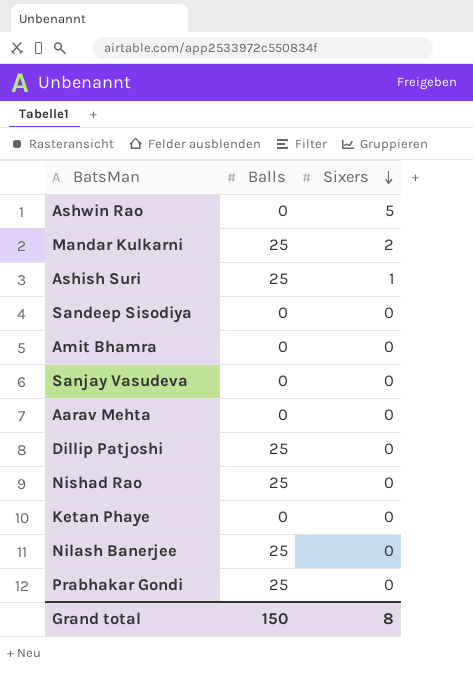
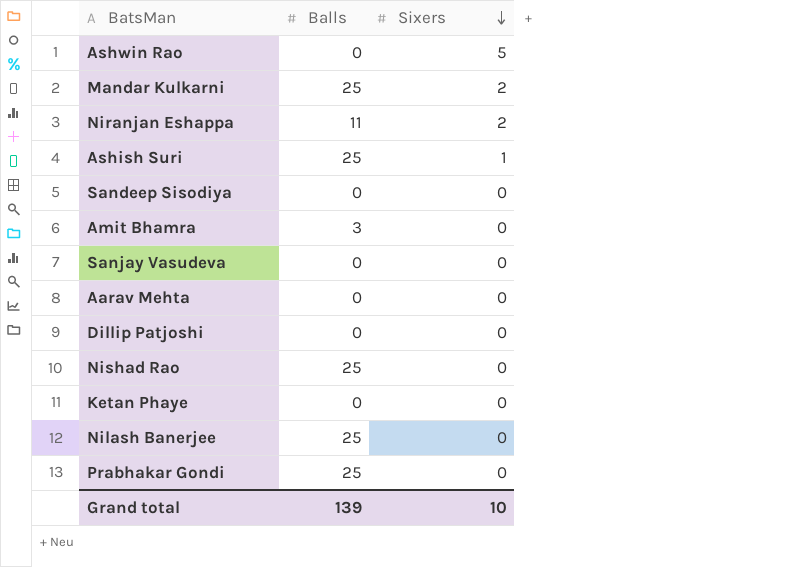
row Niranjan Eshappa: none -> 11 | 2
Amit Bhamra | Balls: 0 -> 3
Dillip Patjoshi | Balls: 25 -> 0
Grand total | Balls: 150 -> 139
Grand total | Sixers: 8 -> 10

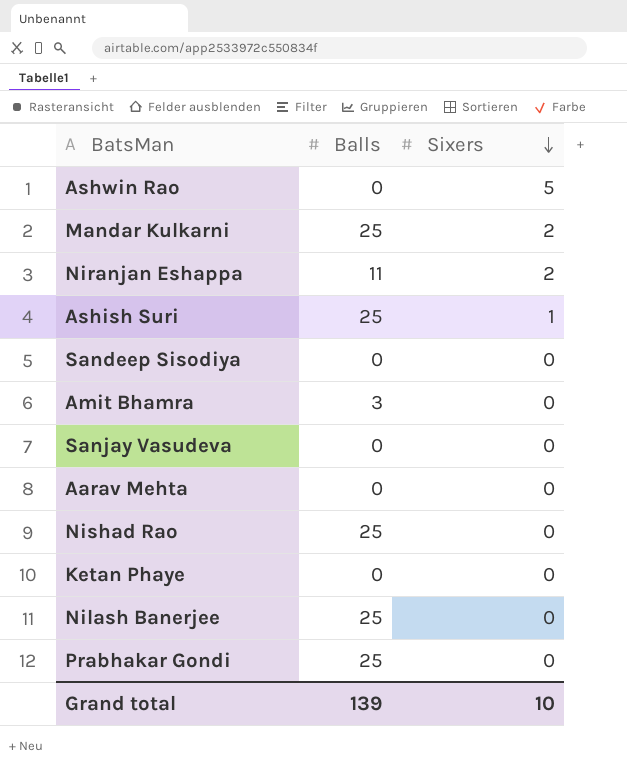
row Dillip Patjoshi: 0 | 0 -> none

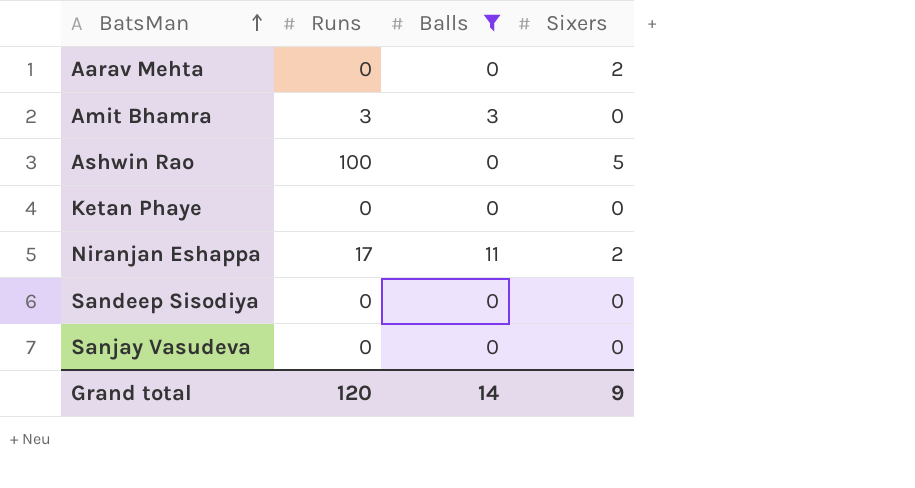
filter: none -> Balls != 25
row order: Sixers descending -> BatsMan ascending
column Runs | position: none -> 2
Aarav Mehta | Sixers: 0 -> 2
Grand total | Balls: 139 -> 14
Grand total | Sixers: 10 -> 9

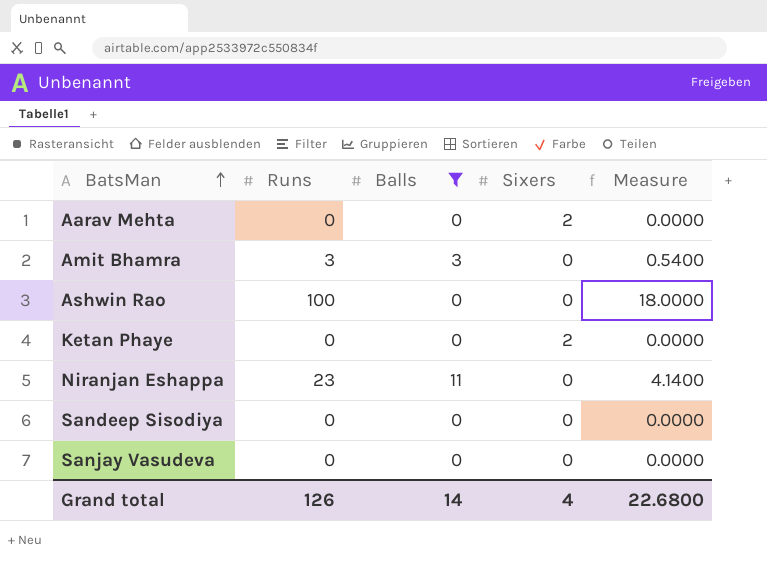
column Measure | formula: none -> [Runs] * 0.18
Ashwin Rao | Sixers: 5 -> 0
Ketan Phaye | Sixers: 0 -> 2
Niranjan Eshappa | Runs: 17 -> 23
Niranjan Eshappa | Sixers: 2 -> 0
Grand total | Runs: 120 -> 126
Grand total | Sixers: 9 -> 4

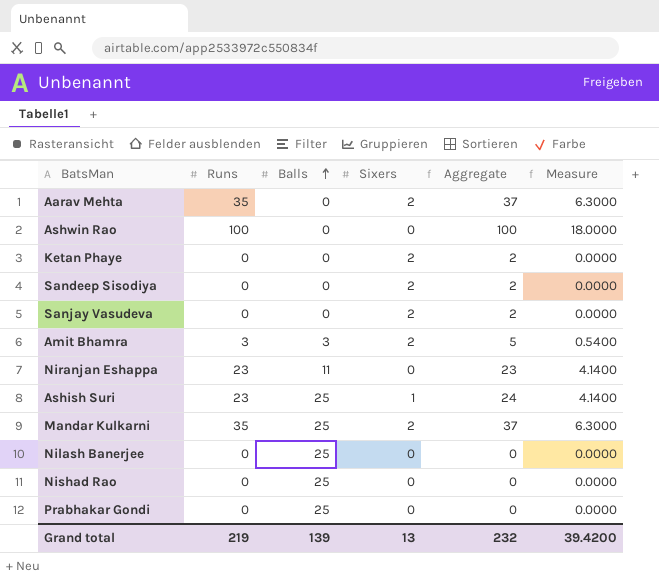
filter: Balls != 25 -> none
row order: BatsMan ascending -> Balls ascending
column Aggregate | formula: none -> [Runs] + [Sixers]
Aarav Mehta | Runs: 0 -> 35
Aarav Mehta | Measure: 0.0000 -> 6.3000
Sandeep Sisodiya | Sixers: 0 -> 2
Sanjay Vasudeva | Sixers: 0 -> 2
Amit Bhamra | Sixers: 0 -> 2
Grand total | Runs: 126 -> 219
Grand total | Balls: 14 -> 139
Grand total | Sixers: 4 -> 13
Grand total | Measure: 22.6800 -> 39.4200

